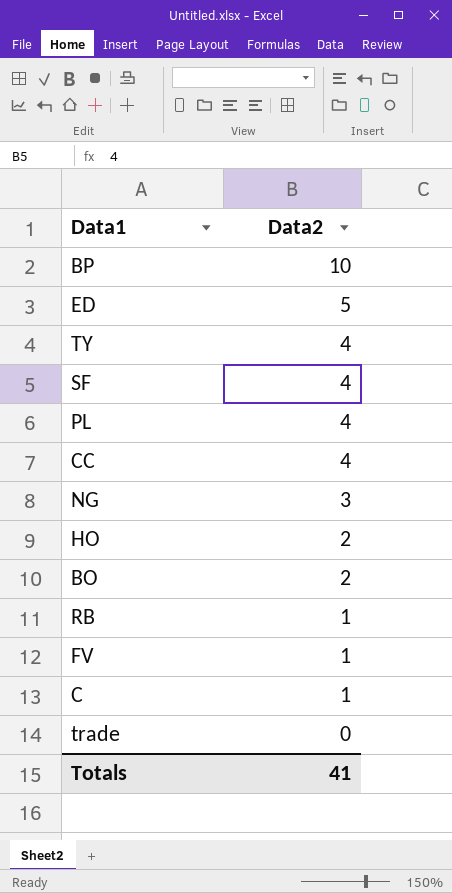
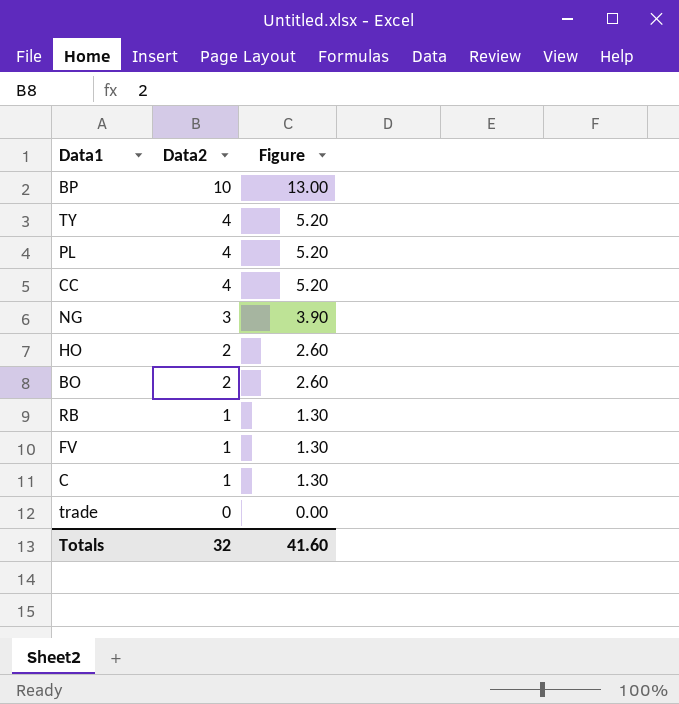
column Figure | formula: none -> [Data2] * 1.3
row ED: 5 -> none
row SF: 4 -> none
Totals | Data2: 41 -> 32

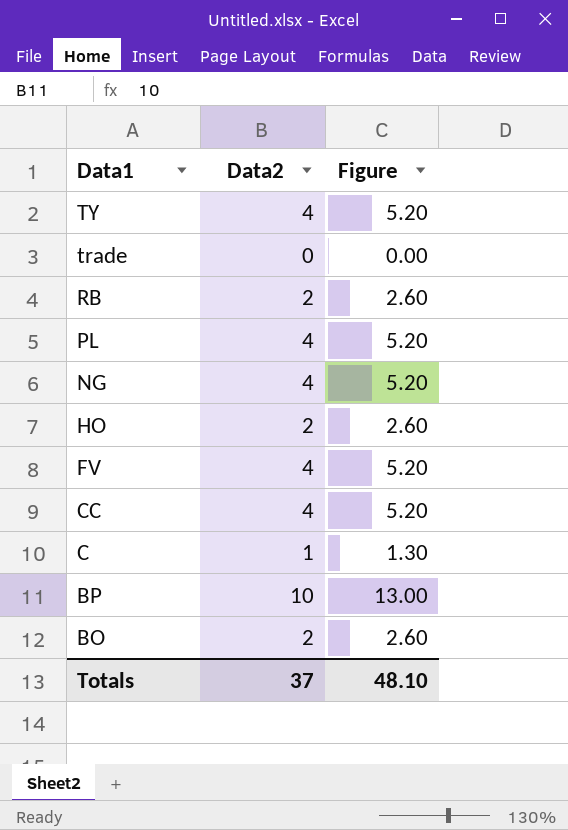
row order: Data2 descending -> Data1 descending
RB | Data2: 1 -> 2
RB | Figure: 1.30 -> 2.60
NG | Data2: 3 -> 4
NG | Figure: 3.90 -> 5.20
FV | Data2: 1 -> 4
FV | Figure: 1.30 -> 5.20
Totals | Data2: 32 -> 37
Totals | Figure: 41.60 -> 48.10

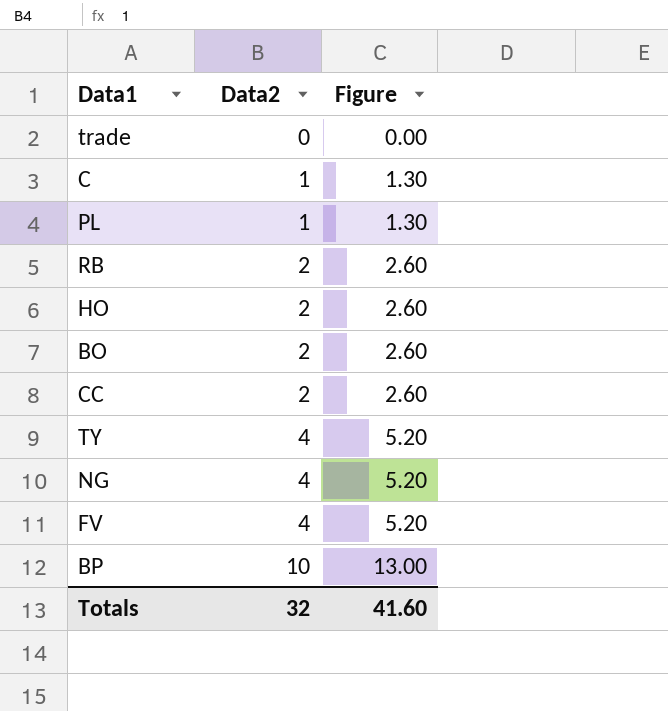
row order: Data1 descending -> Data2 ascending
PL | Data2: 4 -> 1
PL | Figure: 5.20 -> 1.30
CC | Data2: 4 -> 2
CC | Figure: 5.20 -> 2.60
Totals | Data2: 37 -> 32
Totals | Figure: 48.10 -> 41.60

